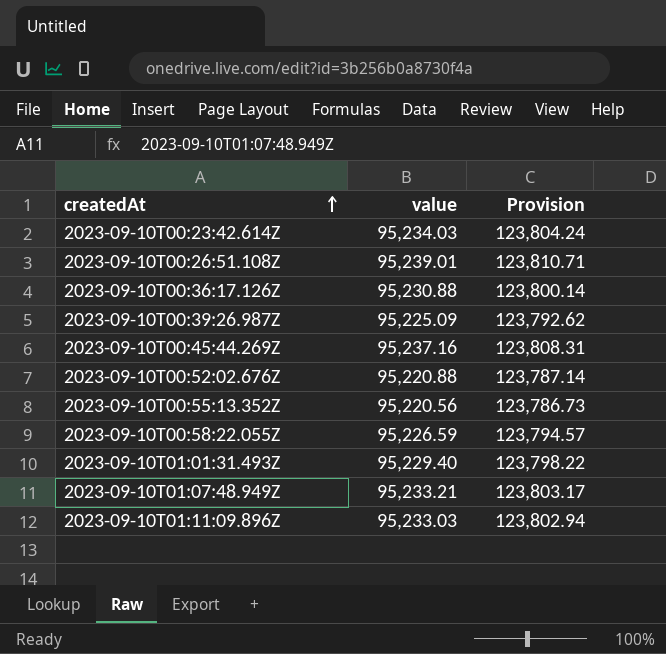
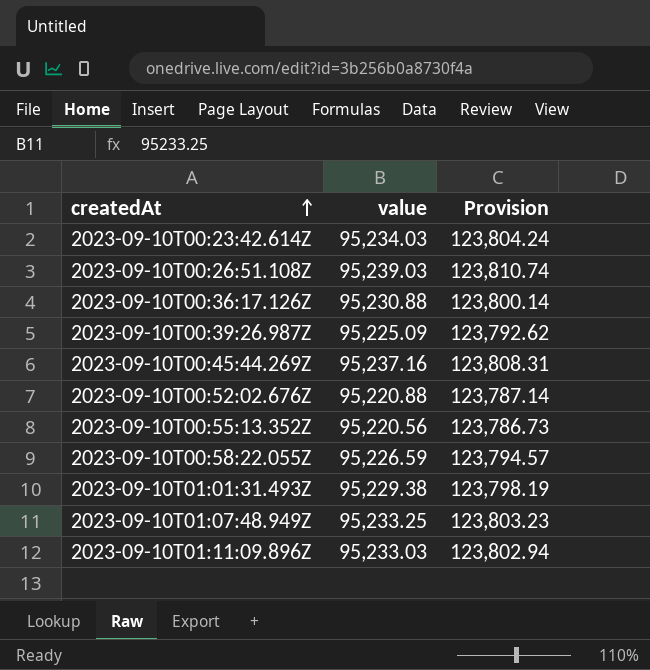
2023-09-10T00:26:51.108Z | value: 95,239.01 -> 95,239.03
2023-09-10T00:26:51.108Z | Provision: 123,810.71 -> 123,810.74
2023-09-10T01:01:31.493Z | value: 95,229.40 -> 95,229.38
2023-09-10T01:01:31.493Z | Provision: 123,798.22 -> 123,798.19
2023-09-10T01:07:48.949Z | value: 95,233.21 -> 95,233.25
2023-09-10T01:07:48.949Z | Provision: 123,803.17 -> 123,803.23

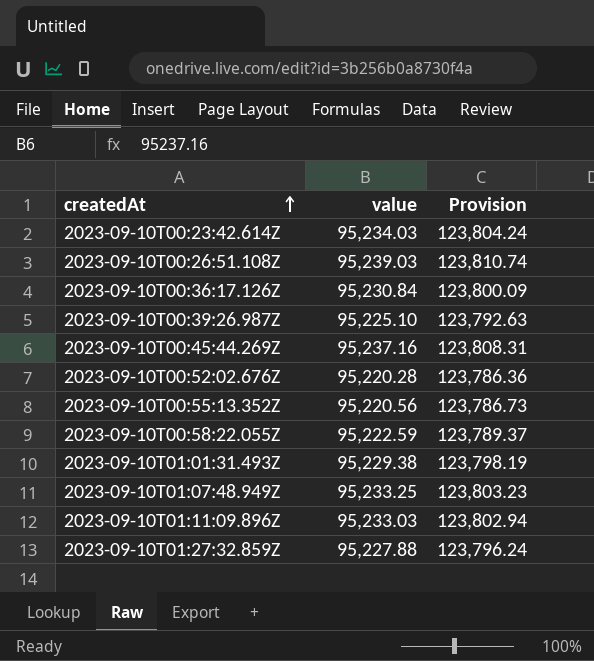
2023-09-10T00:36:17.126Z | value: 95,230.88 -> 95,230.84
2023-09-10T00:36:17.126Z | Provision: 123,800.14 -> 123,800.09
2023-09-10T00:39:26.987Z | value: 95,225.09 -> 95,225.10
2023-09-10T00:39:26.987Z | Provision: 123,792.62 -> 123,792.63
2023-09-10T00:52:02.676Z | value: 95,220.88 -> 95,220.28
2023-09-10T00:52:02.676Z | Provision: 123,787.14 -> 123,786.36
2023-09-10T00:58:22.055Z | value: 95,226.59 -> 95,222.59
2023-09-10T00:58:22.055Z | Provision: 123,794.57 -> 123,789.37
row 2023-09-10T01:27:32.859Z: none -> 95,227.88 | 123,796.24

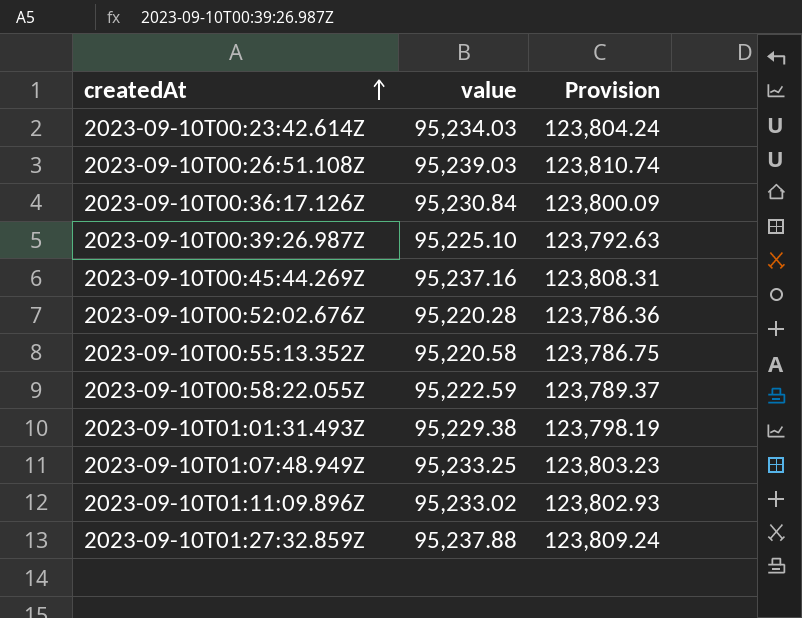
2023-09-10T00:55:13.352Z | value: 95,220.56 -> 95,220.58
2023-09-10T00:55:13.352Z | Provision: 123,786.73 -> 123,786.75
2023-09-10T01:11:09.896Z | value: 95,233.03 -> 95,233.02
2023-09-10T01:11:09.896Z | Provision: 123,802.94 -> 123,802.93
2023-09-10T01:27:32.859Z | value: 95,227.88 -> 95,237.88
2023-09-10T01:27:32.859Z | Provision: 123,796.24 -> 123,809.24

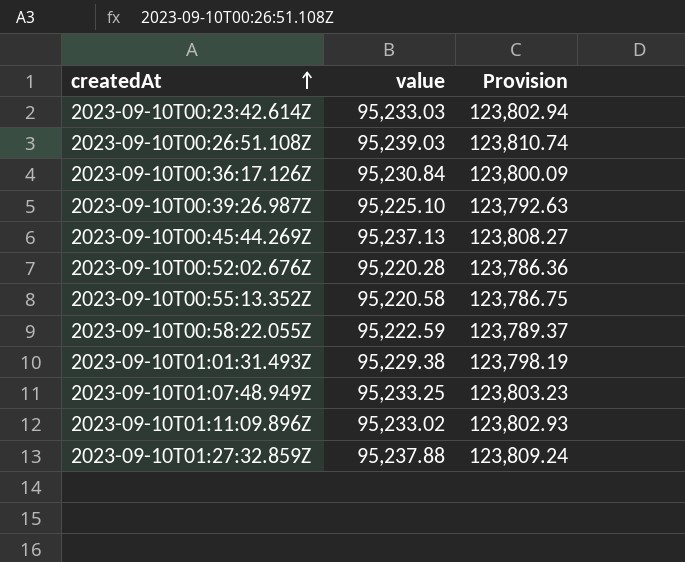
2023-09-10T00:23:42.614Z | value: 95,234.03 -> 95,233.03
2023-09-10T00:23:42.614Z | Provision: 123,804.24 -> 123,802.94
2023-09-10T00:45:44.269Z | value: 95,237.16 -> 95,237.13
2023-09-10T00:45:44.269Z | Provision: 123,808.31 -> 123,808.27

